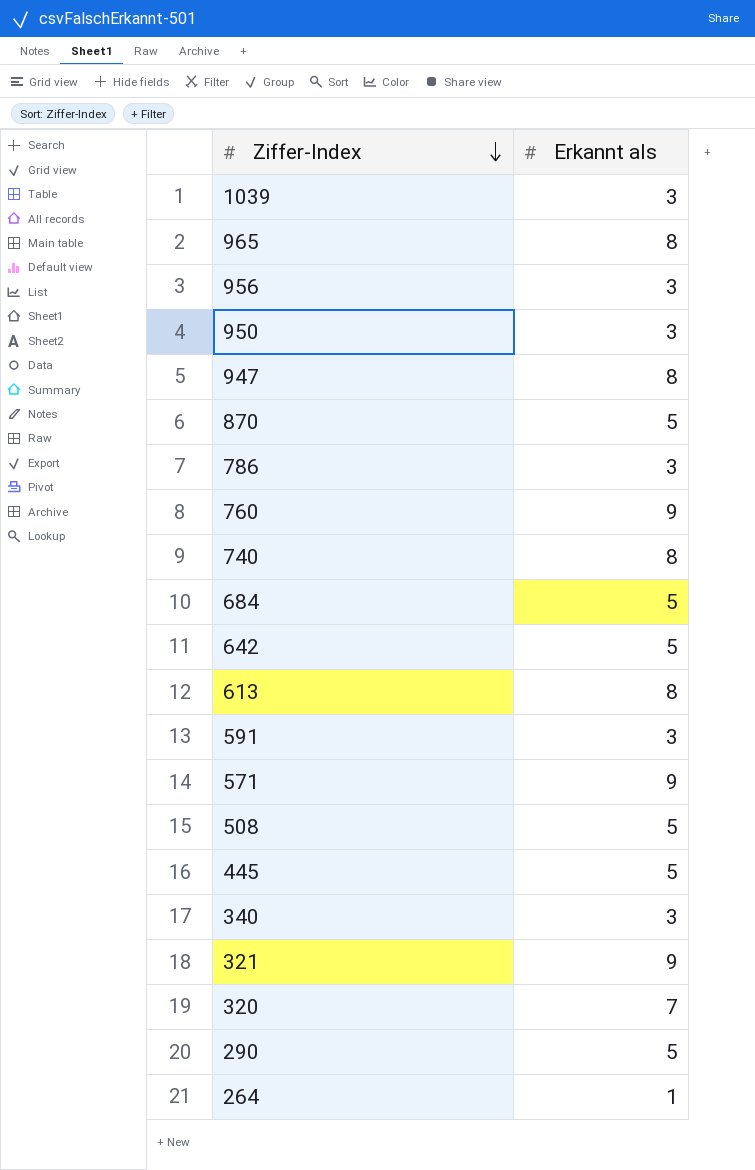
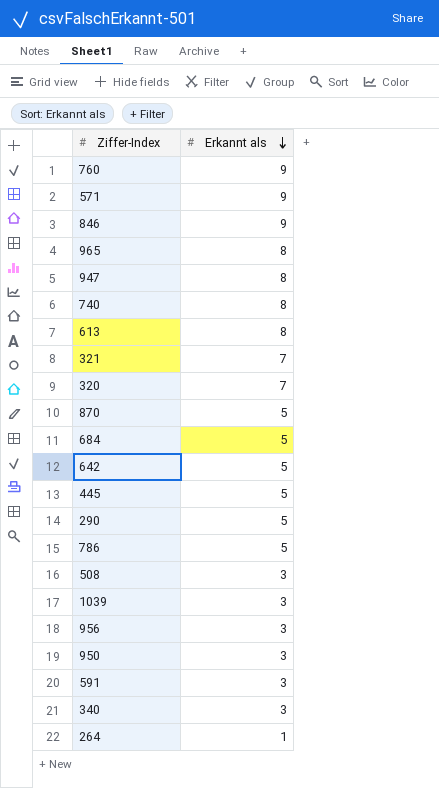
row order: Ziffer-Index descending -> Erkannt als descending
row 846: none -> 9
321 | Erkannt als: 9 -> 7
786 | Erkannt als: 3 -> 5
508 | Erkannt als: 5 -> 3

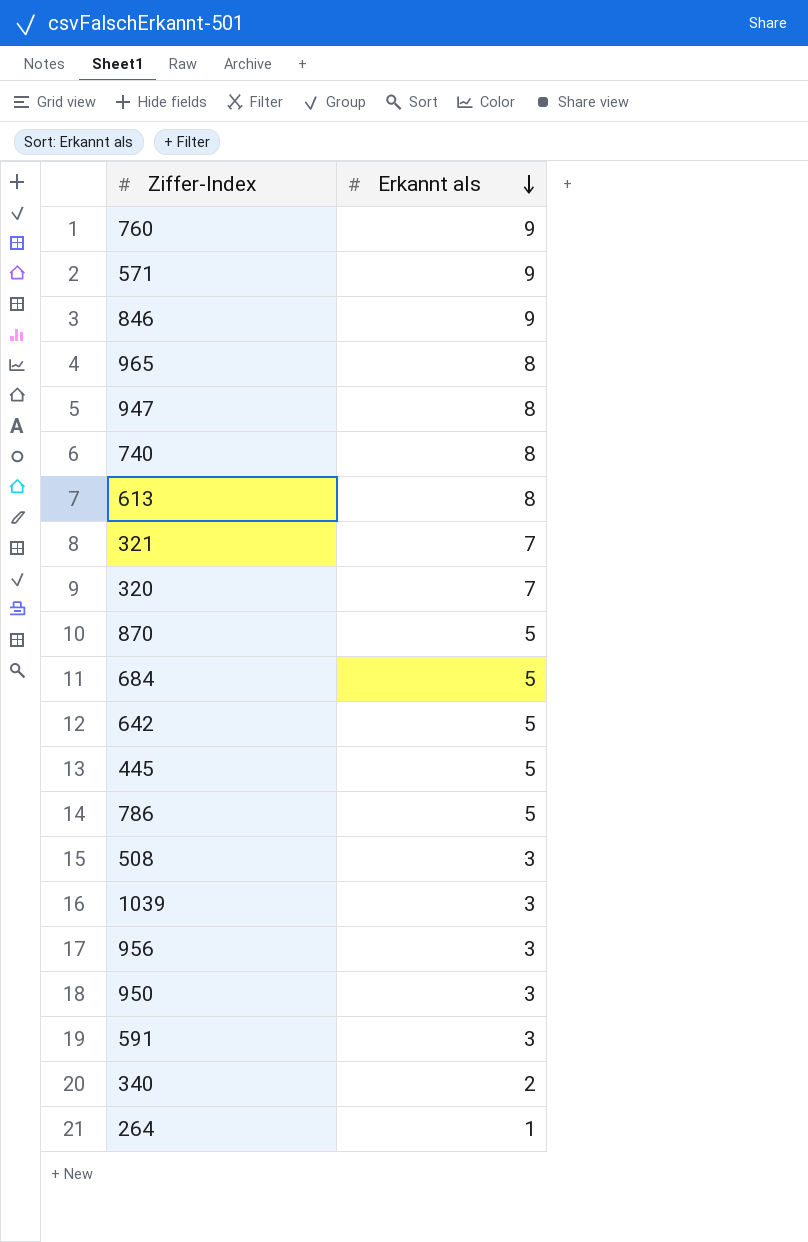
row 290: 5 -> none
340 | Erkannt als: 3 -> 2

